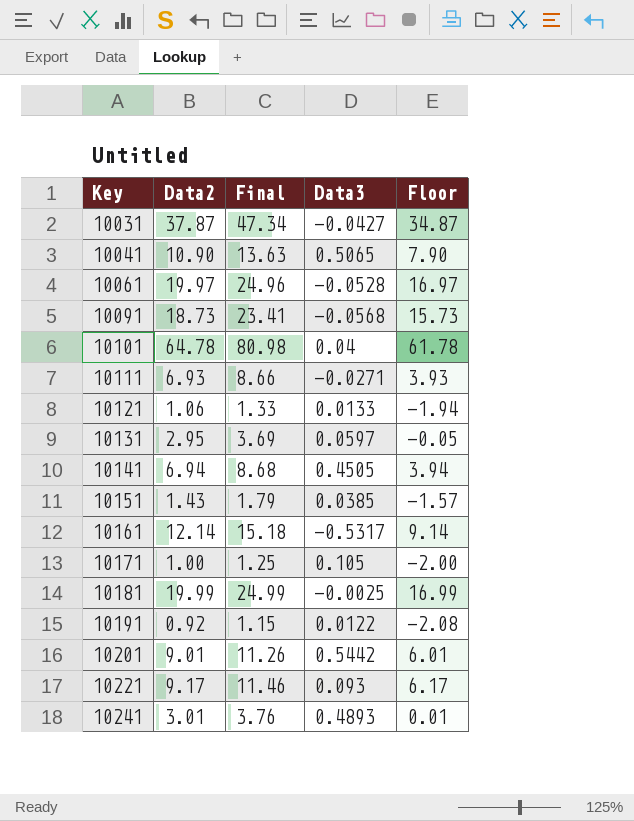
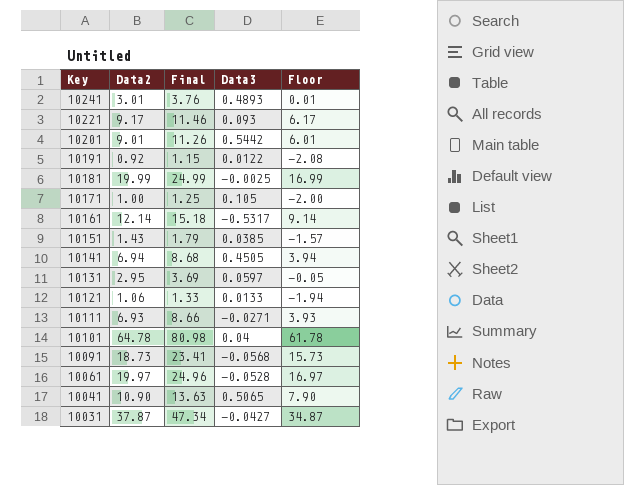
row order: Key ascending -> Key descending

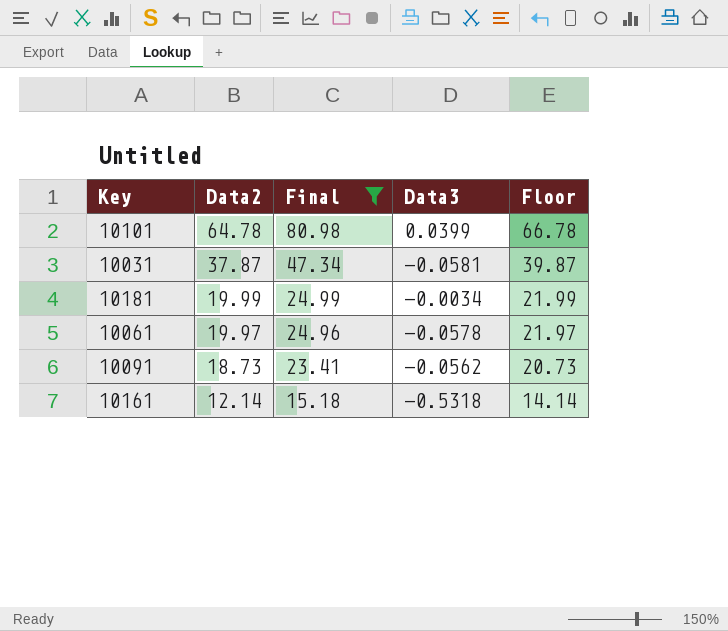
filter: none -> Final >= 15.18
row order: Key descending -> Data2 descending
column Floor | formula: [Data2] - 3 -> [Data2] + 2
10101 | Data3: 0.04 -> 0.0399
10031 | Data3: -0.0427 -> -0.0581
10181 | Data3: -0.0025 -> -0.0034
10061 | Data3: -0.0528 -> -0.0578
10091 | Data3: -0.0568 -> -0.0562
10161 | Data3: -0.5317 -> -0.5318

